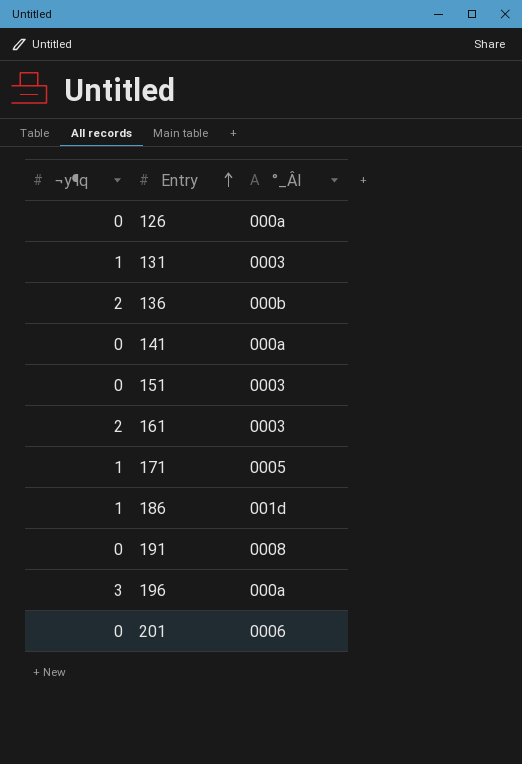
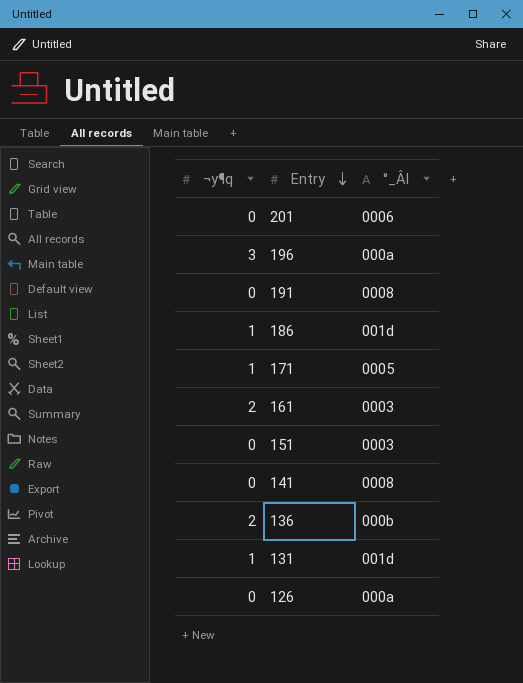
row order: Entry ascending -> Entry descending
141 | °_ÂI: 000a -> 0008
131 | °_ÂI: 0003 -> 001d

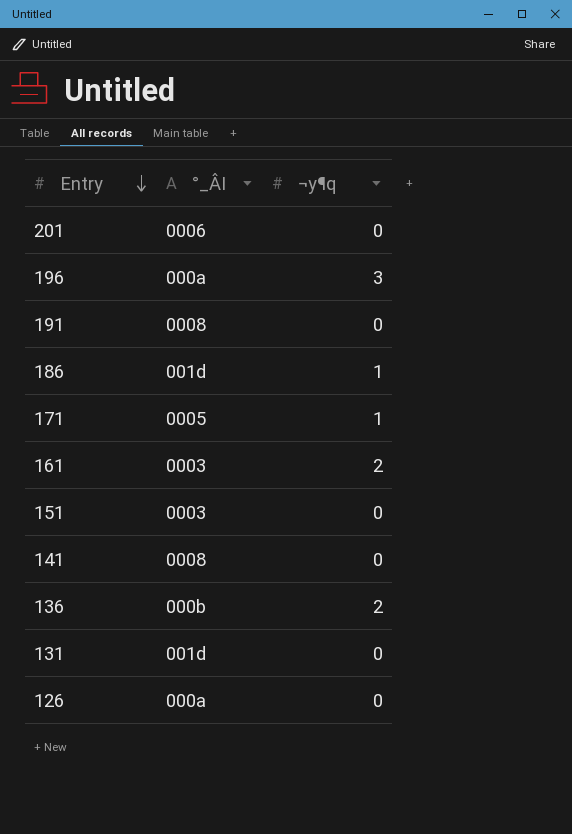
column ¬y¶q | position: 1 -> 3
131 | ¬y¶q: 1 -> 0

